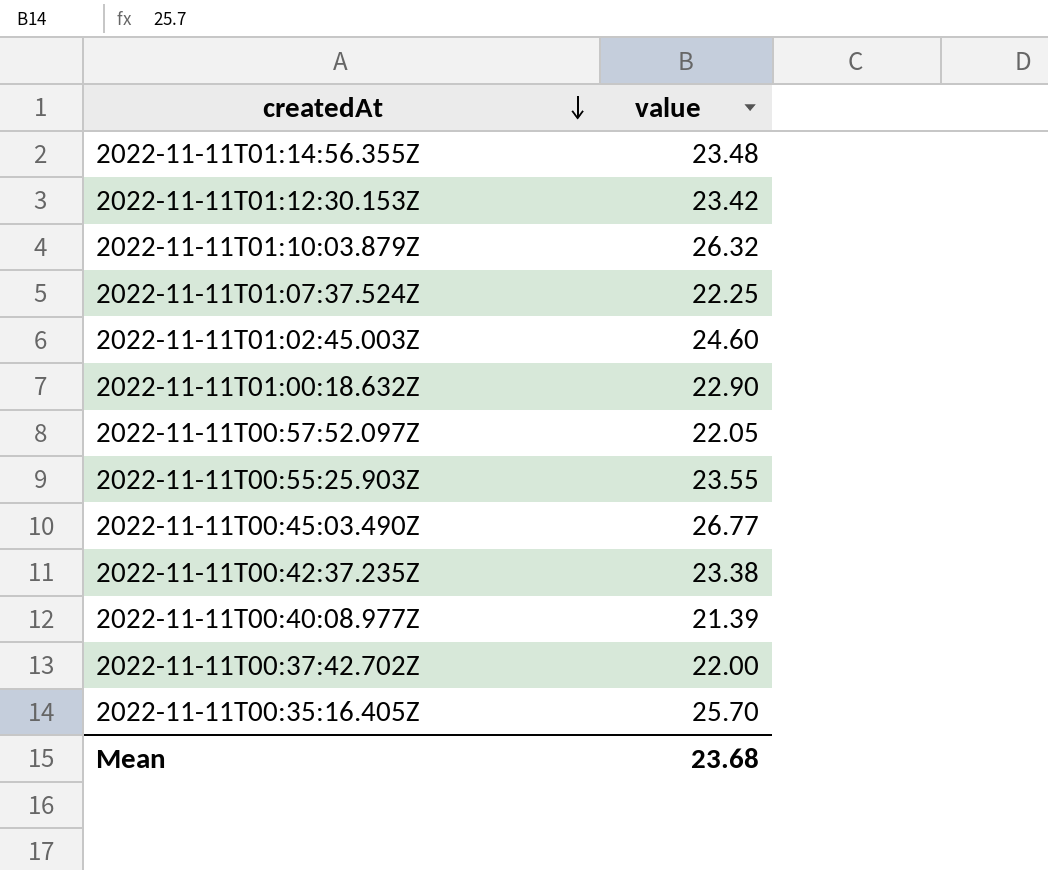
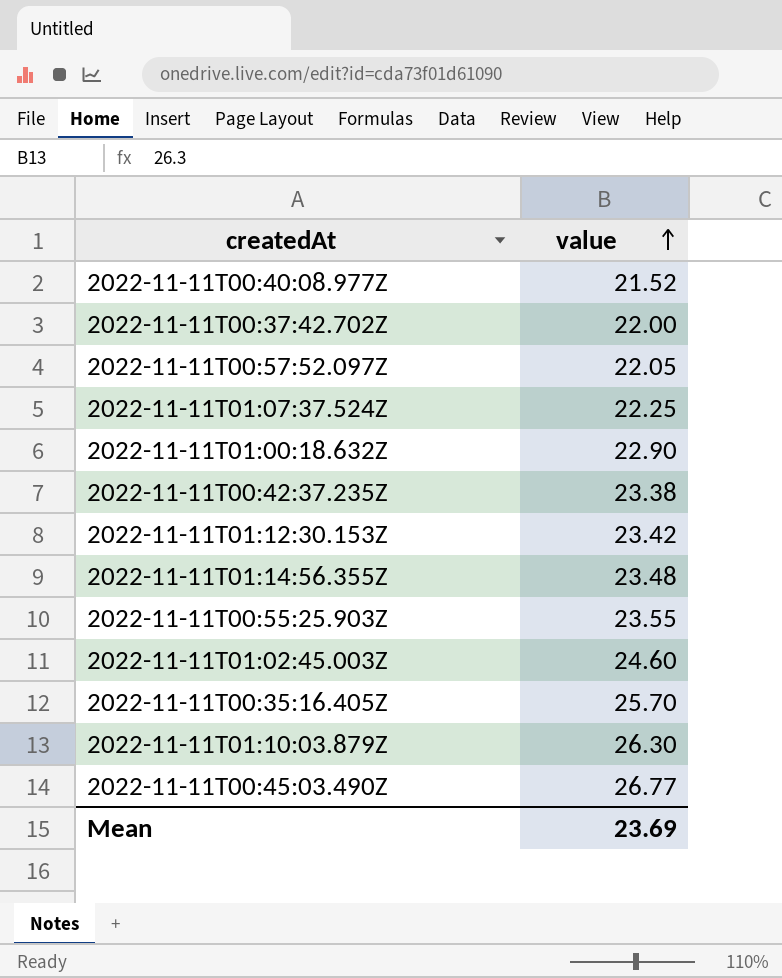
row order: createdAt descending -> value ascending
2022-11-11T00:40:08.977Z | value: 21.39 -> 21.52
2022-11-11T01:10:03.879Z | value: 26.32 -> 26.30
Mean | value: 23.68 -> 23.69

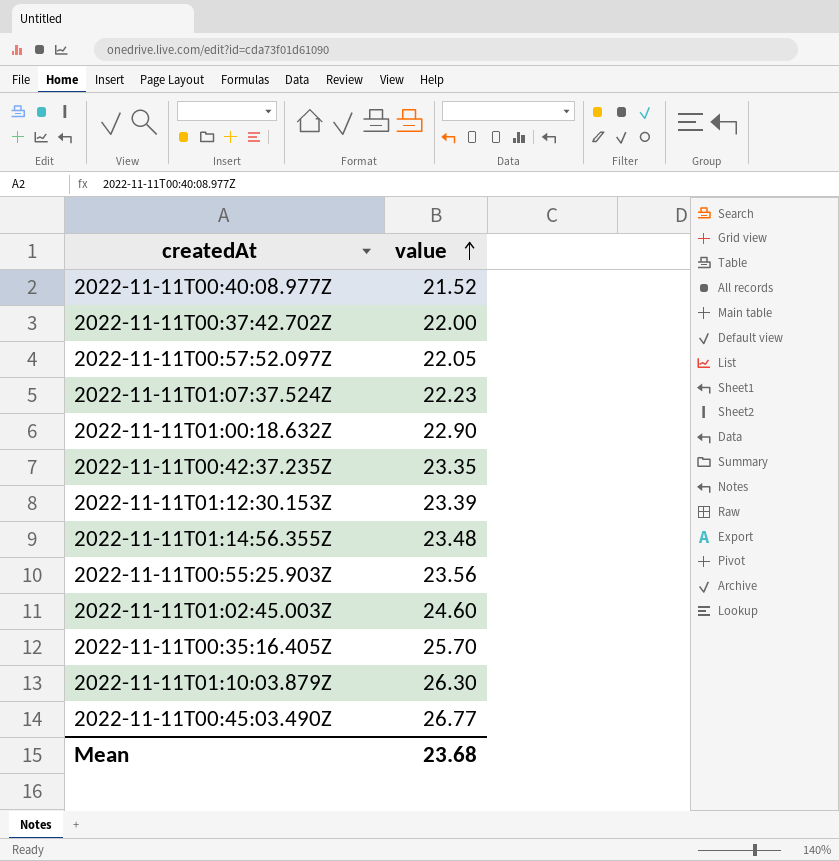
2022-11-11T01:07:37.524Z | value: 22.25 -> 22.23
2022-11-11T00:42:37.235Z | value: 23.38 -> 23.35
2022-11-11T01:12:30.153Z | value: 23.42 -> 23.39
2022-11-11T00:55:25.903Z | value: 23.55 -> 23.56
Mean | value: 23.69 -> 23.68

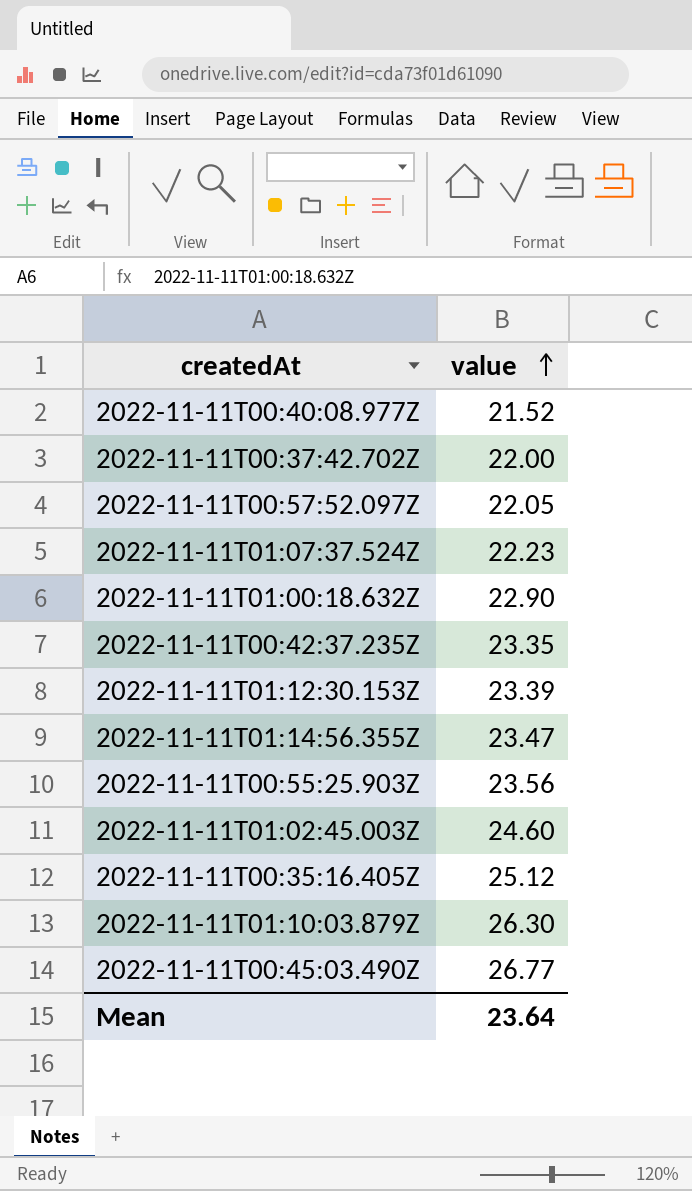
2022-11-11T01:14:56.355Z | value: 23.48 -> 23.47
2022-11-11T00:35:16.405Z | value: 25.70 -> 25.12
Mean | value: 23.68 -> 23.64

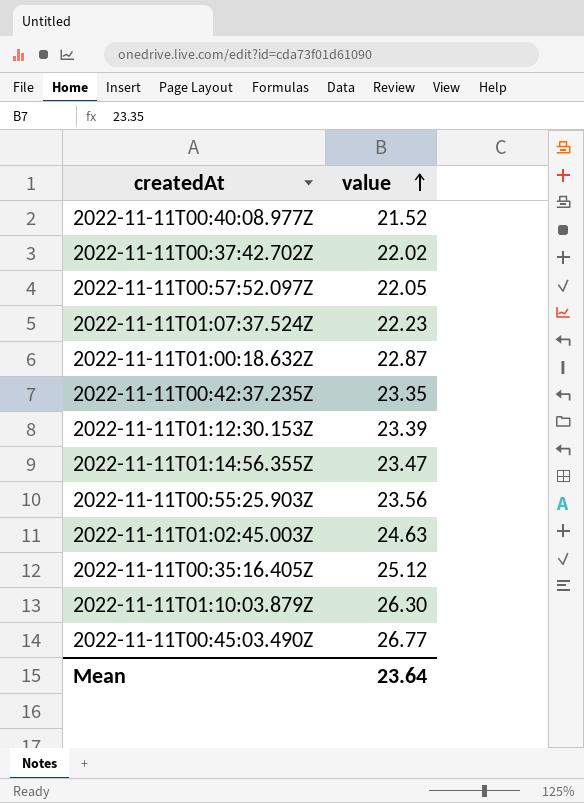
2022-11-11T00:37:42.702Z | value: 22.00 -> 22.02
2022-11-11T01:00:18.632Z | value: 22.90 -> 22.87
2022-11-11T01:02:45.003Z | value: 24.60 -> 24.63

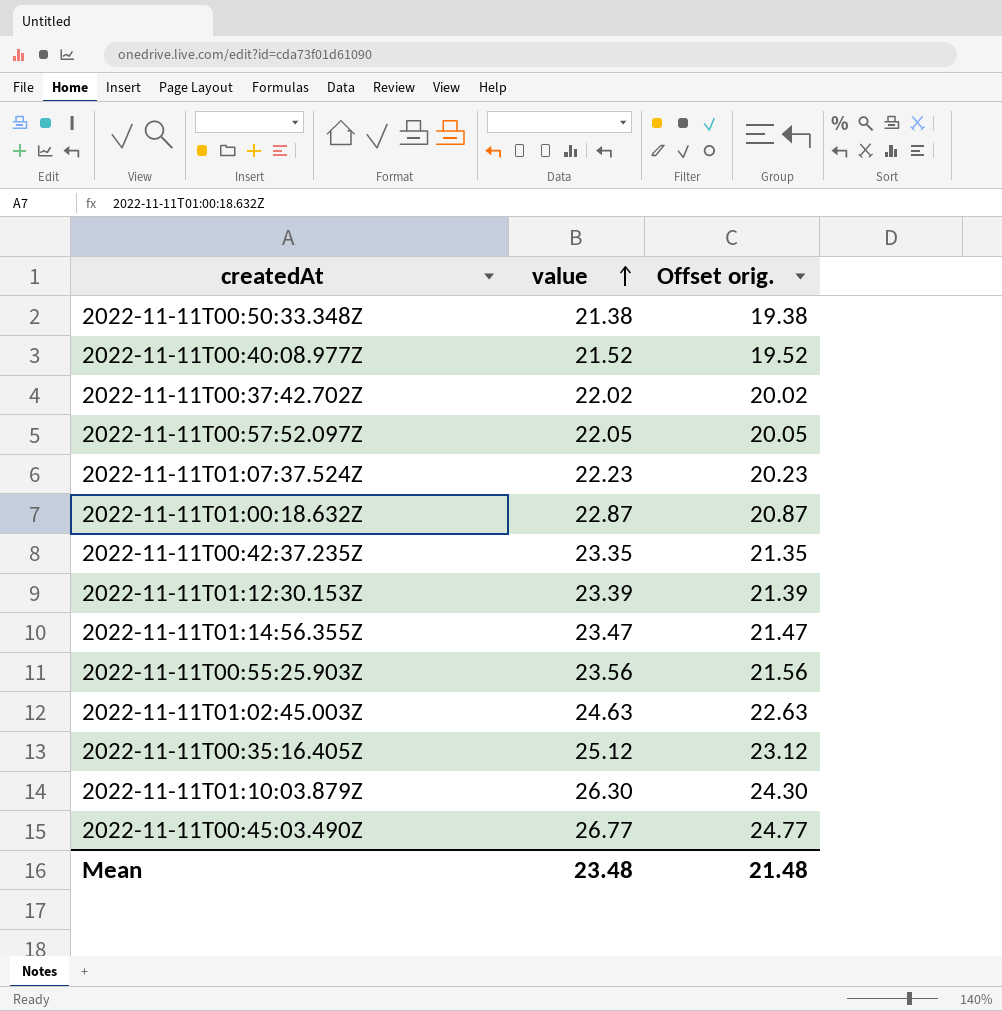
column Offset orig. | formula: none -> [value] - 2
row 2022-11-11T00:50:33.348Z: none -> 21.38 | 19.38
Mean | value: 23.64 -> 23.48

